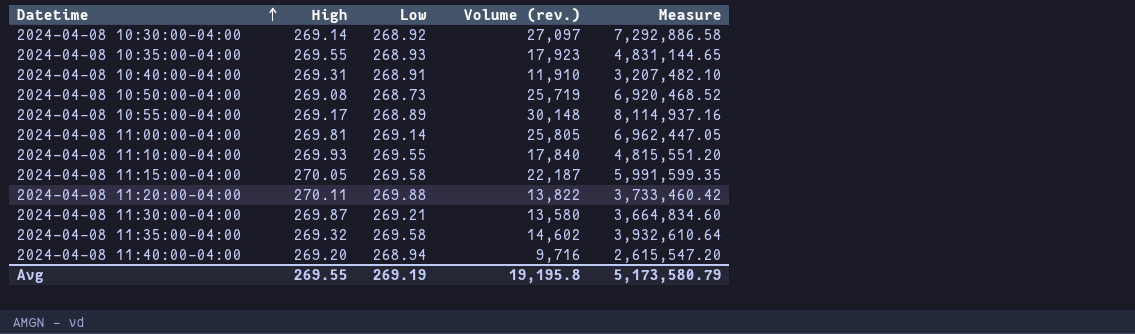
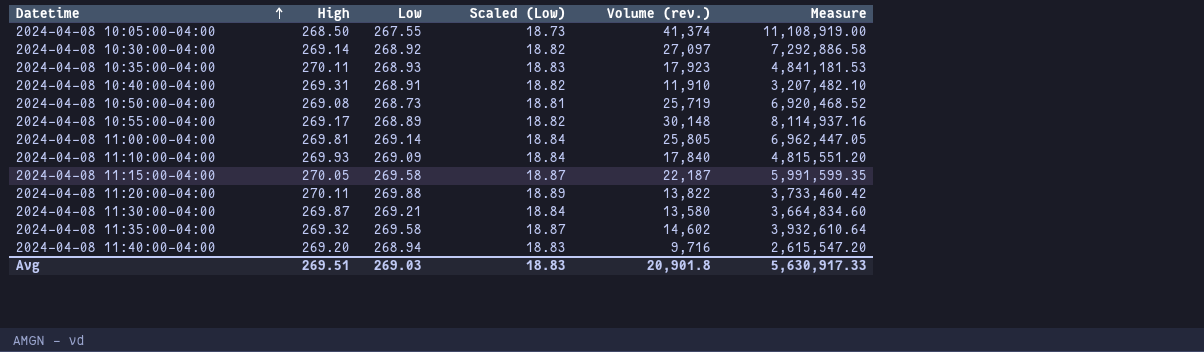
column Scaled (Low) | formula: none -> [Low] * 0.07
row 2024-04-08 10:05:00-04:00: none -> 268.50 | 267.55 | 18.73 | 41,374 | 11,108,919.00
2024-04-08 10:35:00-04:00 | High: 269.55 -> 270.11
2024-04-08 10:35:00-04:00 | Measure: 4,831,144.65 -> 4,841,181.53
2024-04-08 11:10:00-04:00 | Low: 269.55 -> 269.09
Avg | High: 269.55 -> 269.51
Avg | Low: 269.19 -> 269.03
Avg | Volume (rev.): 19,195.8 -> 20,901.8
Avg | Measure: 5,173,580.79 -> 5,630,917.33

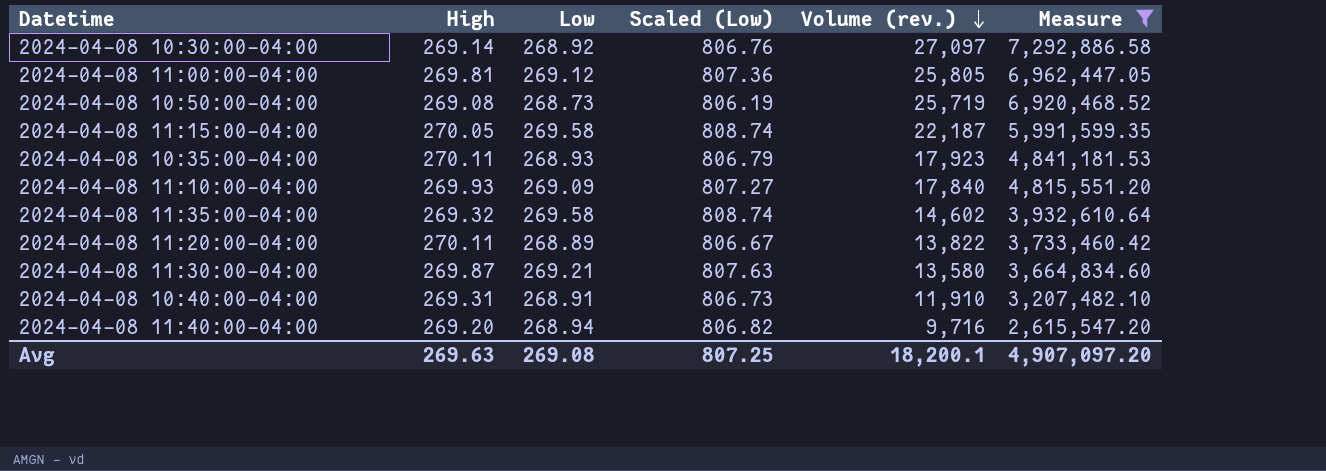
filter: none -> Measure <= 7,292,886.58
row order: Datetime ascending -> Volume (rev.) descending
column Scaled (Low) | formula: [Low] * 0.07 -> [Low] * 3
2024-04-08 11:00:00-04:00 | Low: 269.14 -> 269.12
2024-04-08 11:20:00-04:00 | Low: 269.88 -> 268.89
Avg | High: 269.51 -> 269.63
Avg | Low: 269.03 -> 269.08
Avg | Scaled (Low): 18.83 -> 807.25
Avg | Volume (rev.): 20,901.8 -> 18,200.1
Avg | Measure: 5,630,917.33 -> 4,907,097.20

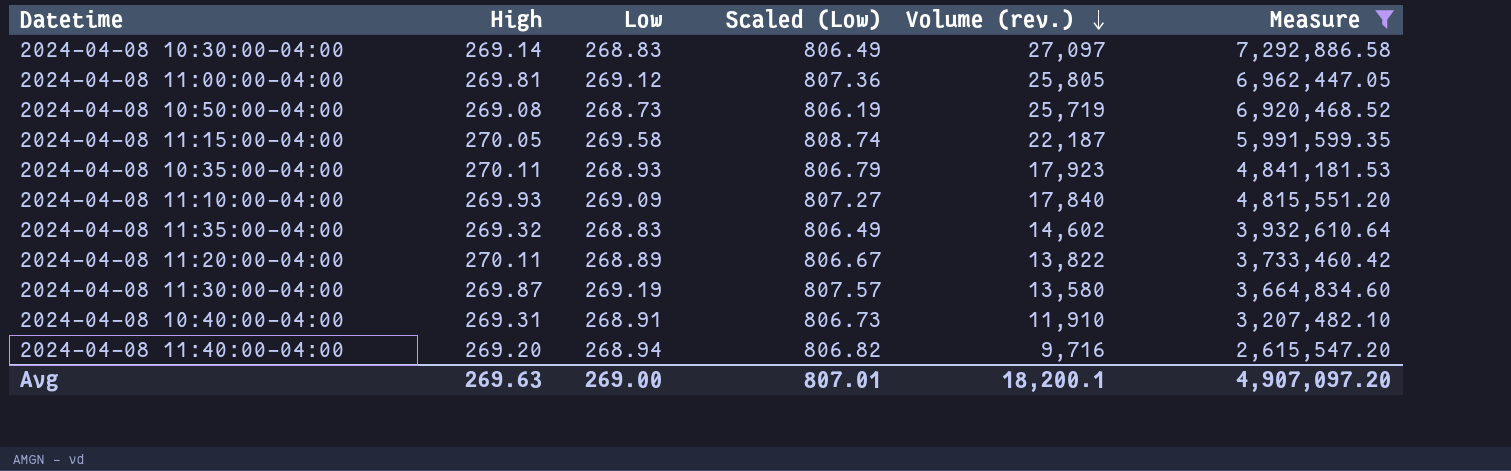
2024-04-08 10:30:00-04:00 | Low: 268.92 -> 268.83
2024-04-08 10:30:00-04:00 | Scaled (Low): 806.76 -> 806.49
2024-04-08 11:35:00-04:00 | Low: 269.58 -> 268.83
2024-04-08 11:35:00-04:00 | Scaled (Low): 808.74 -> 806.49
2024-04-08 11:30:00-04:00 | Low: 269.21 -> 269.19
2024-04-08 11:30:00-04:00 | Scaled (Low): 807.63 -> 807.57
Avg | Low: 269.08 -> 269.00
Avg | Scaled (Low): 807.25 -> 807.01

